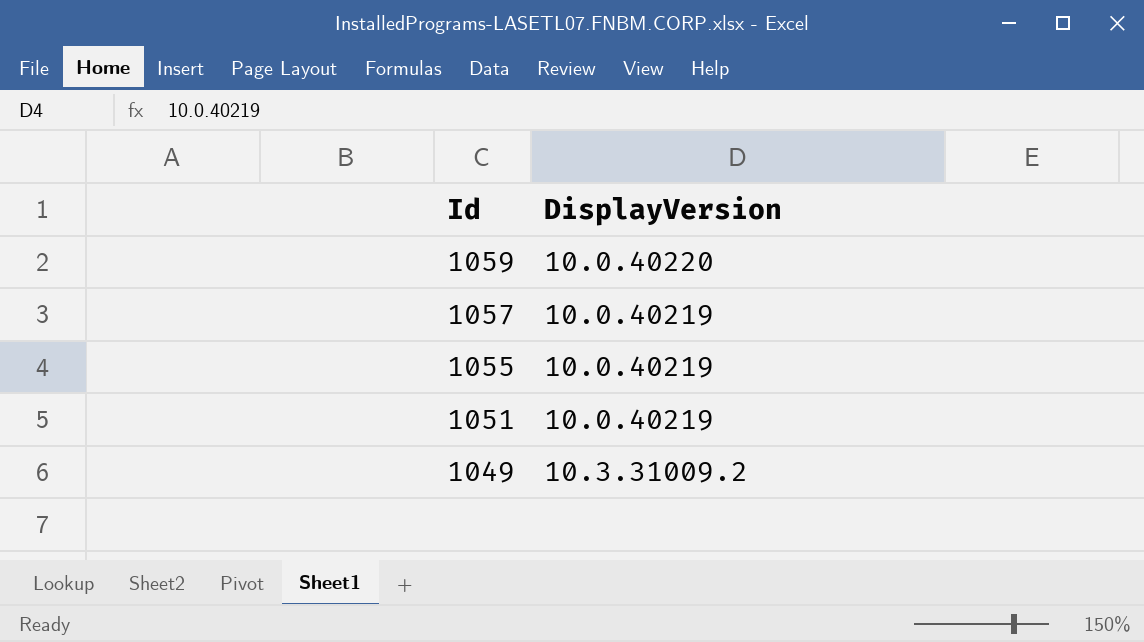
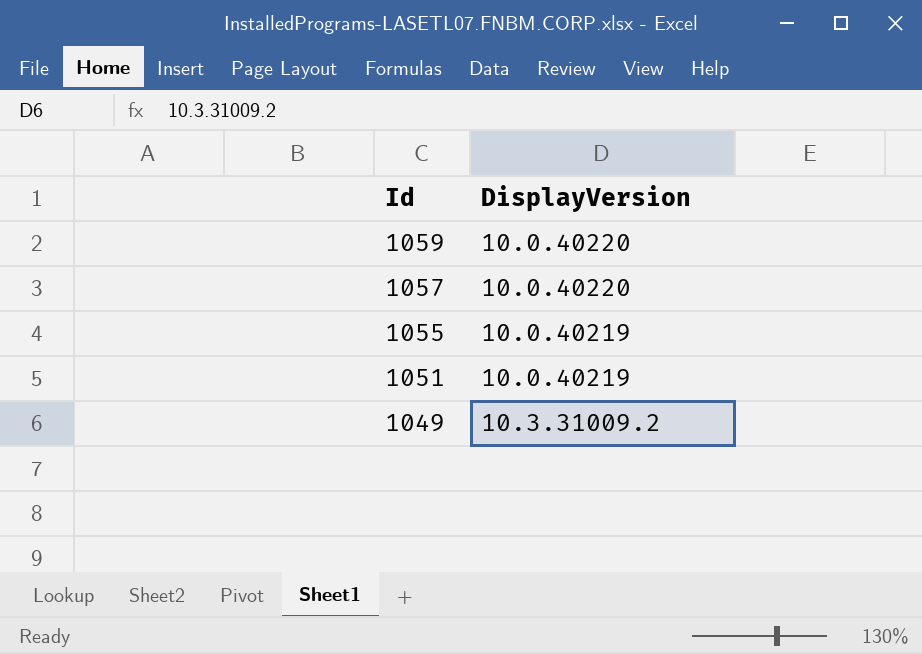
1057 | DisplayVersion: 10.0.40219 -> 10.0.40220

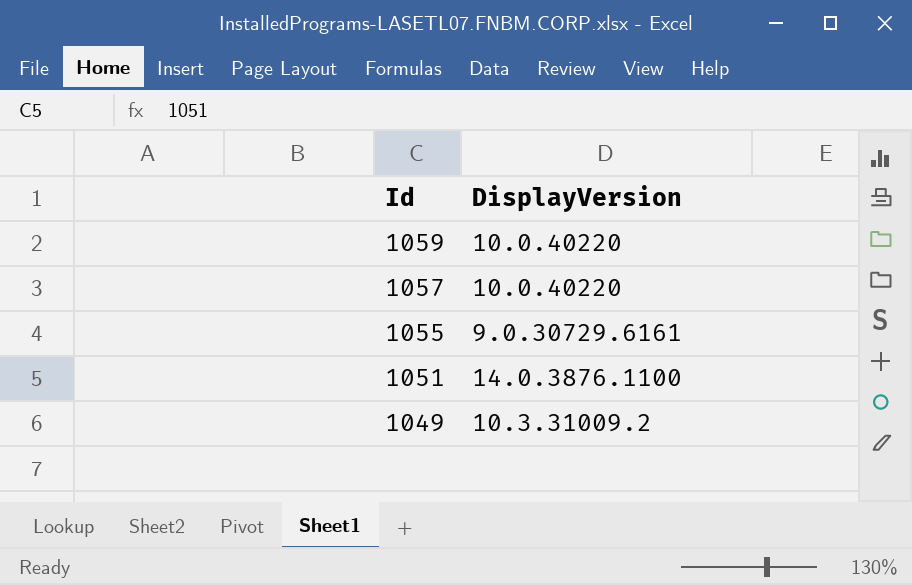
1055 | DisplayVersion: 10.0.40219 -> 9.0.30729.6161
1051 | DisplayVersion: 10.0.40219 -> 14.0.3876.1100

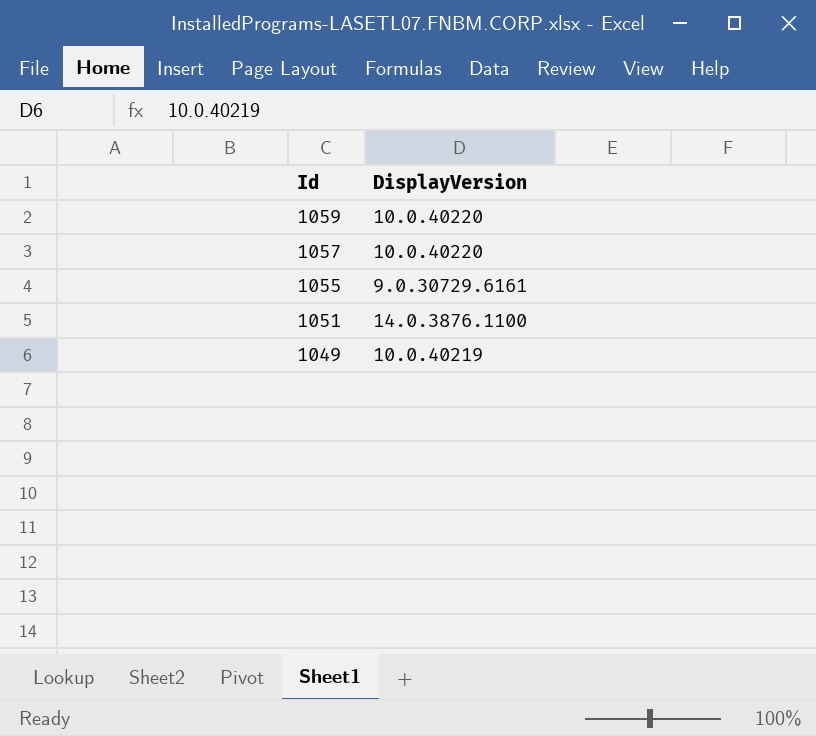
1049 | DisplayVersion: 10.3.31009.2 -> 10.0.40219

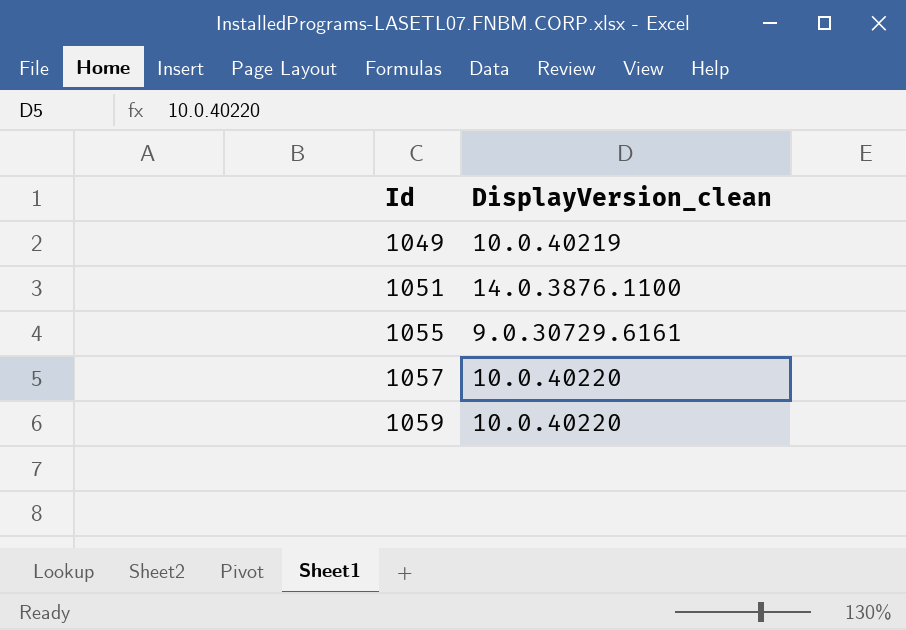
row order: Id descending -> Id ascending
column name: DisplayVersion -> DisplayVersion_clean

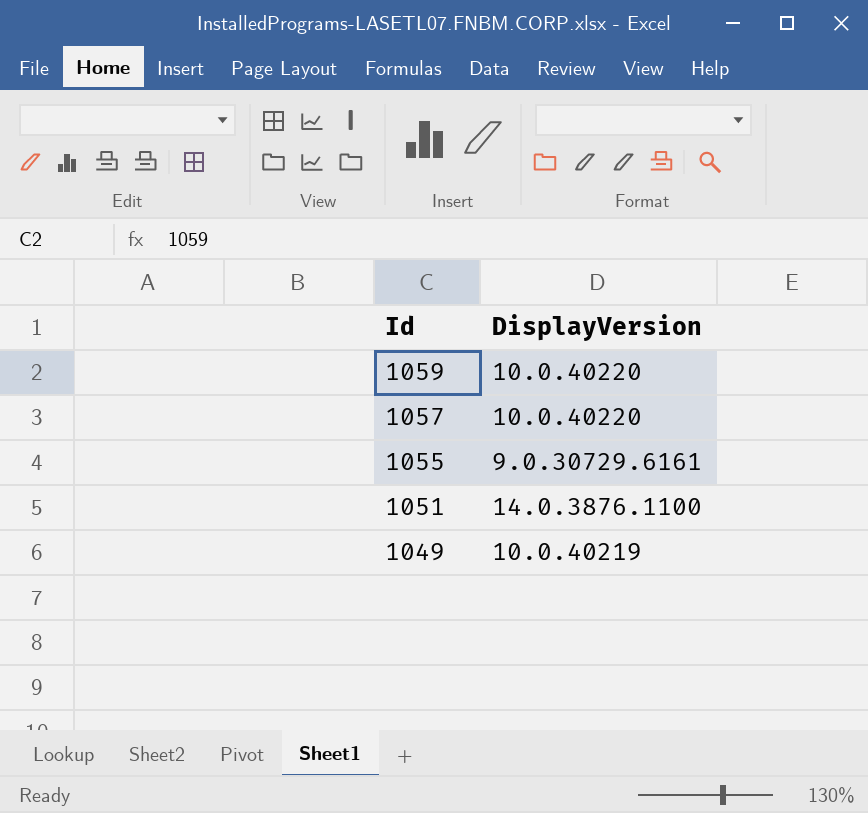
row order: Id ascending -> Id descending
column name: DisplayVersion_clean -> DisplayVersion

